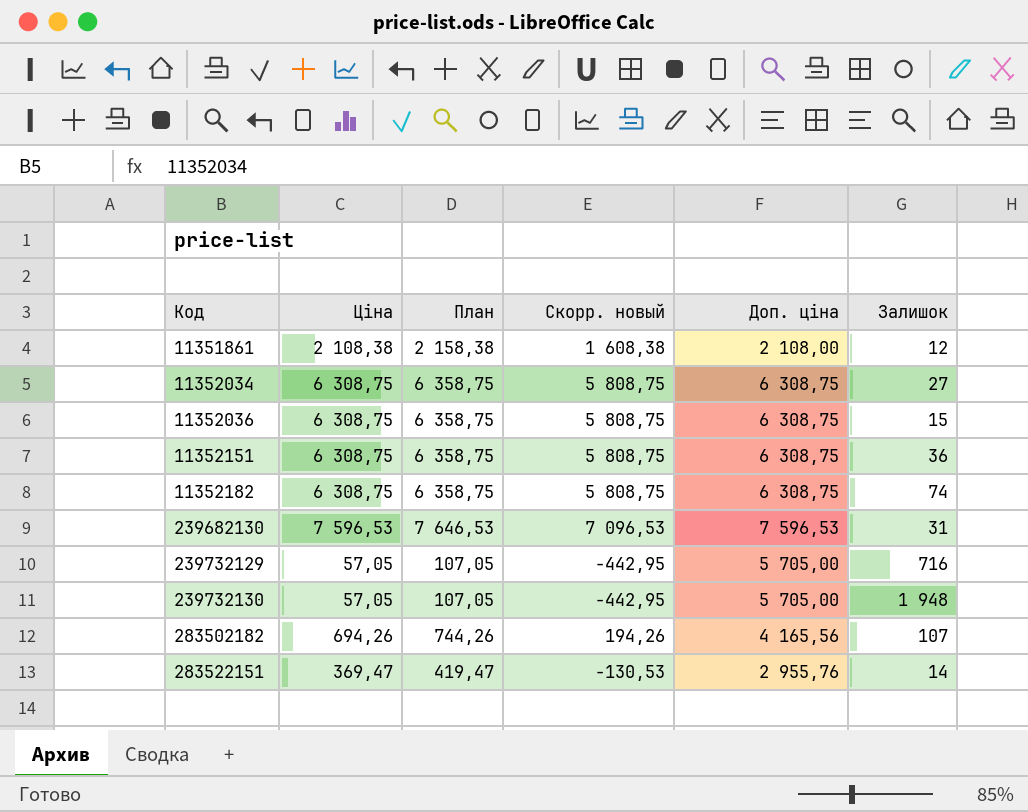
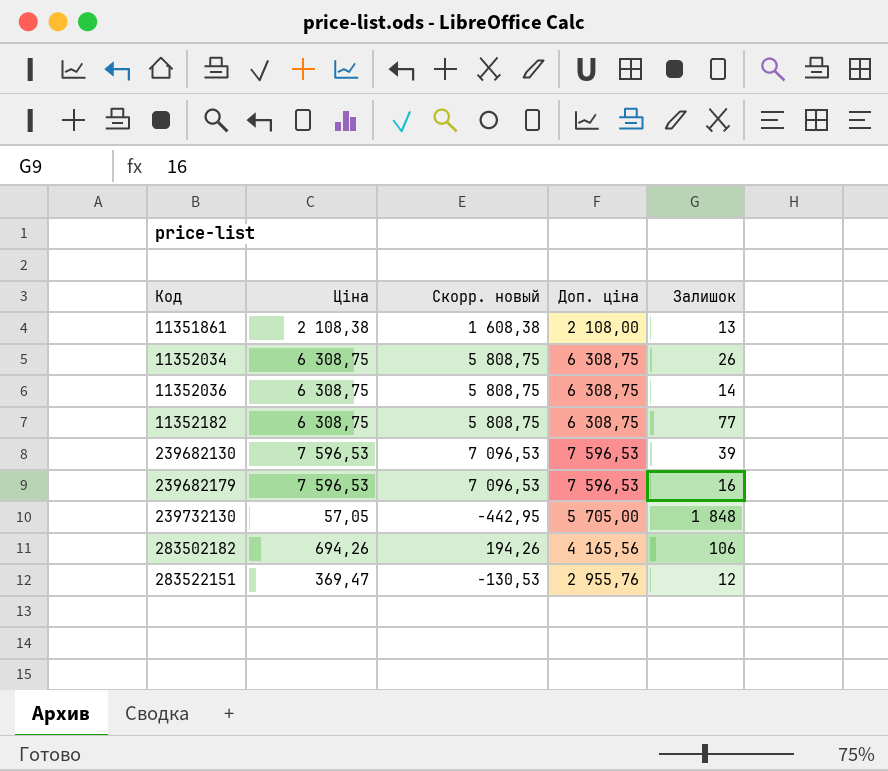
column План | formula: [Ціна] + 50 -> none
row 11352151: 6 308,75 | 6 358,75 | 5 808,75 | 6 308,75 | 36 -> none
row 239732129: 57,05 | 107,05 | -442,95 | 5 705,00 | 716 -> none
11351861 | Залишок: 12 -> 13
11352034 | Залишок: 27 -> 26
11352036 | Залишок: 15 -> 14
11352182 | Залишок: 74 -> 77
239682130 | Залишок: 31 -> 39
row 239682179: none -> 7 596,53 | 7 096,53 | 7 596,53 | 16
239732130 | Залишок: 1 948 -> 1 848
283502182 | Залишок: 107 -> 106
283522151 | Залишок: 14 -> 12

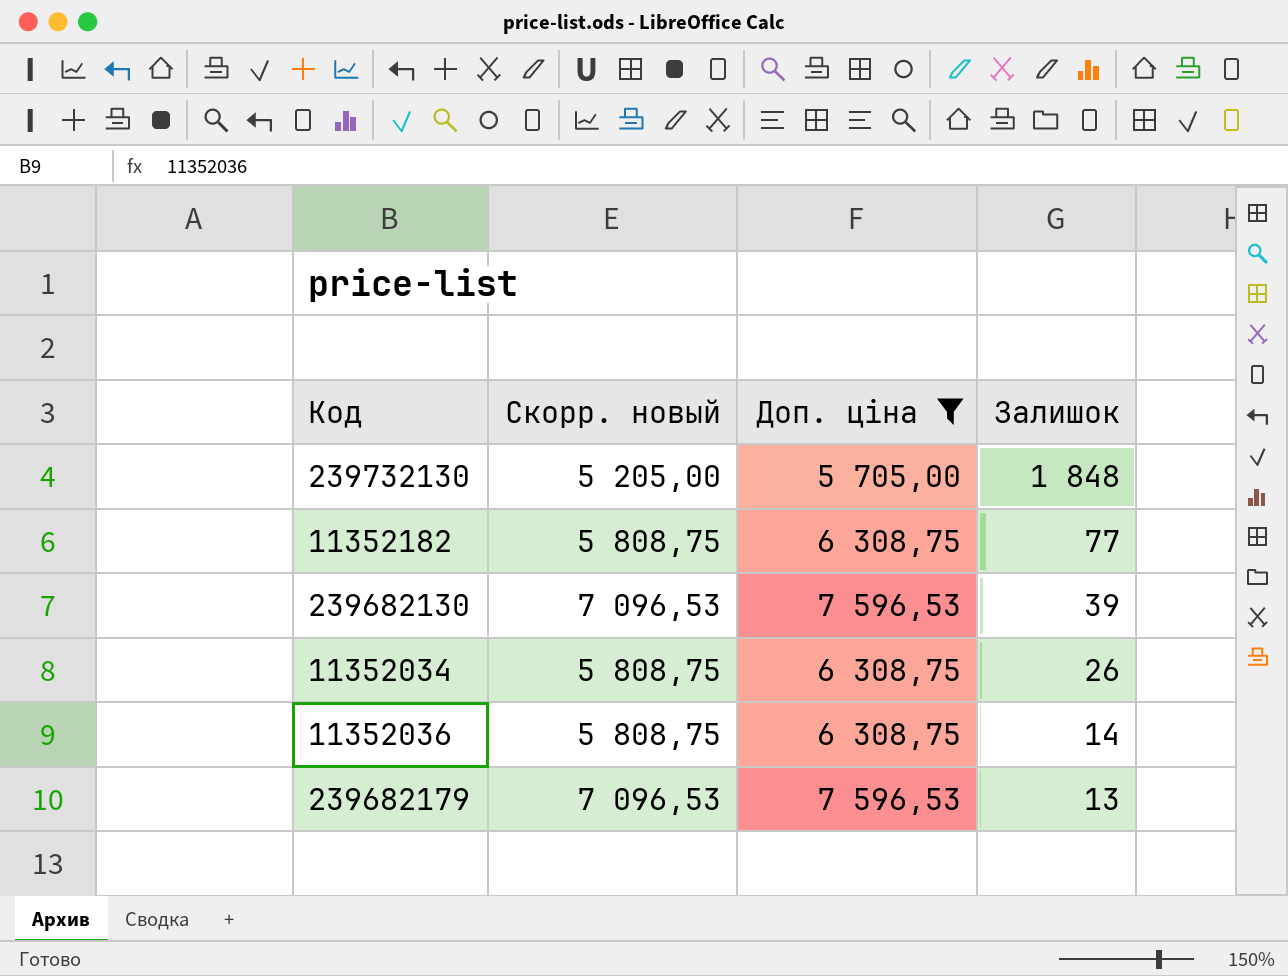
filter: none -> Доп. ціна >= 5 705,00
row order: Код ascending -> Залишок descending
column Ціна | position: 2 -> none
column Скорр. новый | formula: [Ціна] - 500 -> [Доп. ціна] - 500
239682179 | Залишок: 16 -> 13

